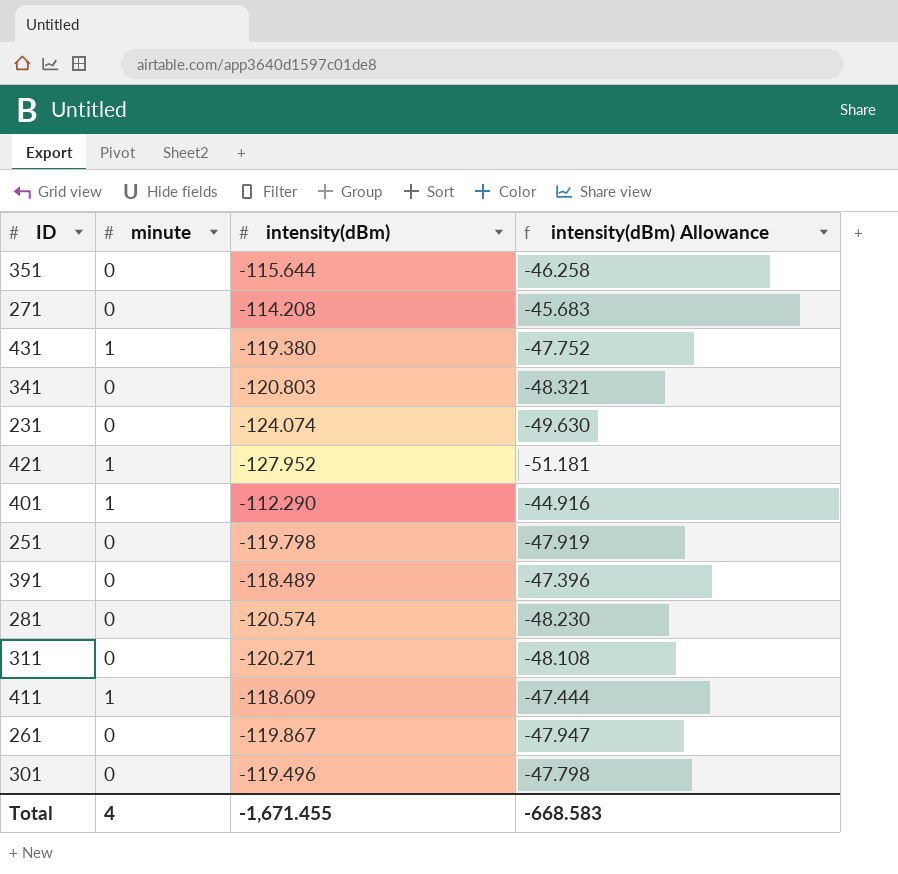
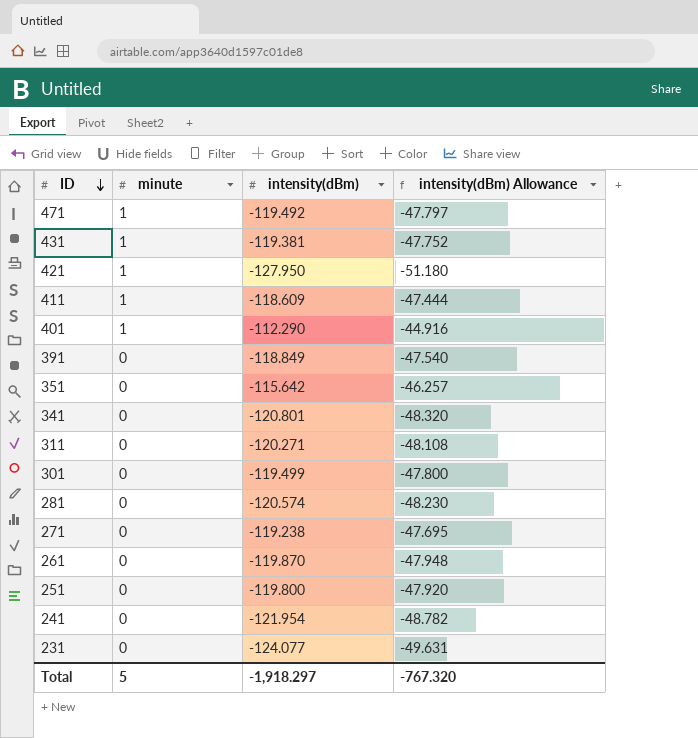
row order: none -> ID descending
row 471: none -> 1 | -119.492 | -47.797
431 | intensity(dBm): -119.380 -> -119.381
421 | intensity(dBm): -127.952 -> -127.950
421 | intensity(dBm) Allowance: -51.181 -> -51.180
391 | intensity(dBm): -118.489 -> -118.849
391 | intensity(dBm) Allowance: -47.396 -> -47.540
351 | intensity(dBm): -115.644 -> -115.642
351 | intensity(dBm) Allowance: -46.258 -> -46.257
341 | intensity(dBm): -120.803 -> -120.801
341 | intensity(dBm) Allowance: -48.321 -> -48.320
301 | intensity(dBm): -119.496 -> -119.499
301 | intensity(dBm) Allowance: -47.798 -> -47.800
271 | intensity(dBm): -114.208 -> -119.238
271 | intensity(dBm) Allowance: -45.683 -> -47.695
261 | intensity(dBm): -119.867 -> -119.870
261 | intensity(dBm) Allowance: -47.947 -> -47.948
251 | intensity(dBm): -119.798 -> -119.800
251 | intensity(dBm) Allowance: -47.919 -> -47.920
row 241: none -> 0 | -121.954 | -48.782
231 | intensity(dBm): -124.074 -> -124.077
231 | intensity(dBm) Allowance: -49.630 -> -49.631
Total | minute: 4 -> 5
Total | intensity(dBm): -1,671.455 -> -1,918.297
Total | intensity(dBm) Allowance: -668.583 -> -767.320

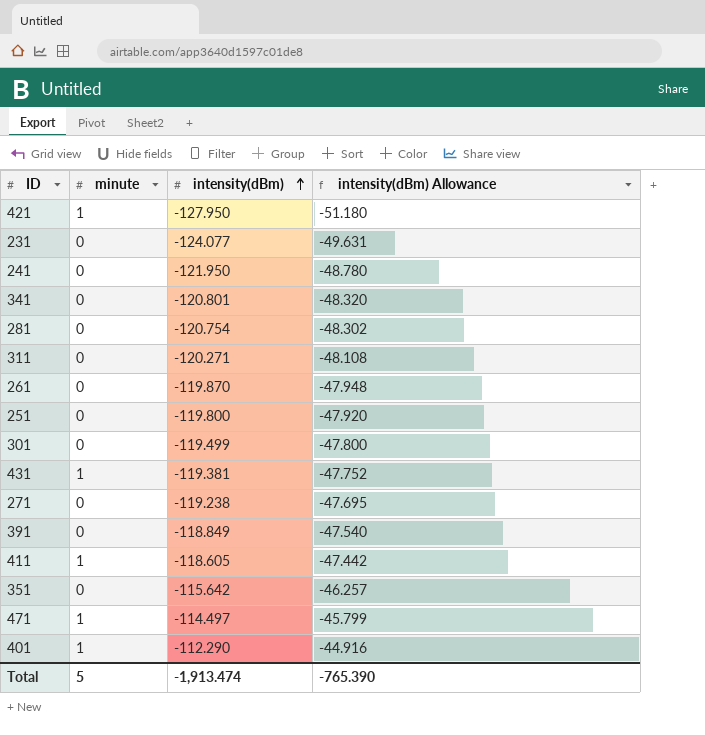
row order: ID descending -> intensity(dBm) ascending
241 | intensity(dBm): -121.954 -> -121.950
241 | intensity(dBm) Allowance: -48.782 -> -48.780
281 | intensity(dBm): -120.574 -> -120.754
281 | intensity(dBm) Allowance: -48.230 -> -48.302
411 | intensity(dBm): -118.609 -> -118.605
411 | intensity(dBm) Allowance: -47.444 -> -47.442
471 | intensity(dBm): -119.492 -> -114.497
471 | intensity(dBm) Allowance: -47.797 -> -45.799
Total | intensity(dBm): -1,918.297 -> -1,913.474
Total | intensity(dBm) Allowance: -767.320 -> -765.390

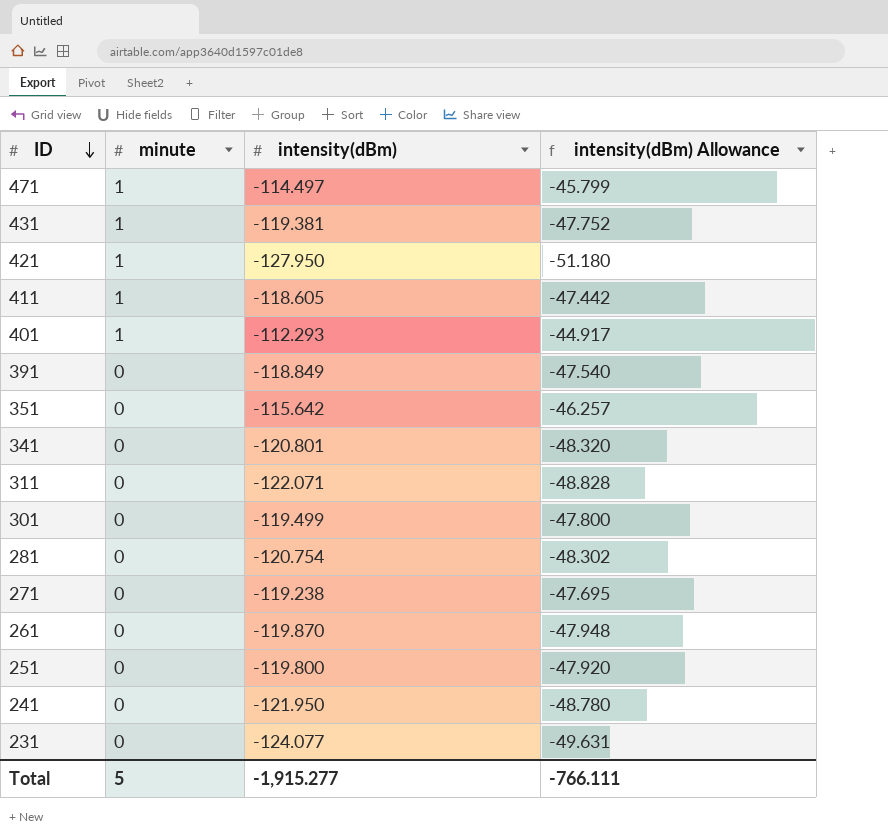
row order: intensity(dBm) ascending -> ID descending
401 | intensity(dBm): -112.290 -> -112.293
401 | intensity(dBm) Allowance: -44.916 -> -44.917
311 | intensity(dBm): -120.271 -> -122.071
311 | intensity(dBm) Allowance: -48.108 -> -48.828
Total | intensity(dBm): -1,913.474 -> -1,915.277
Total | intensity(dBm) Allowance: -765.390 -> -766.111

